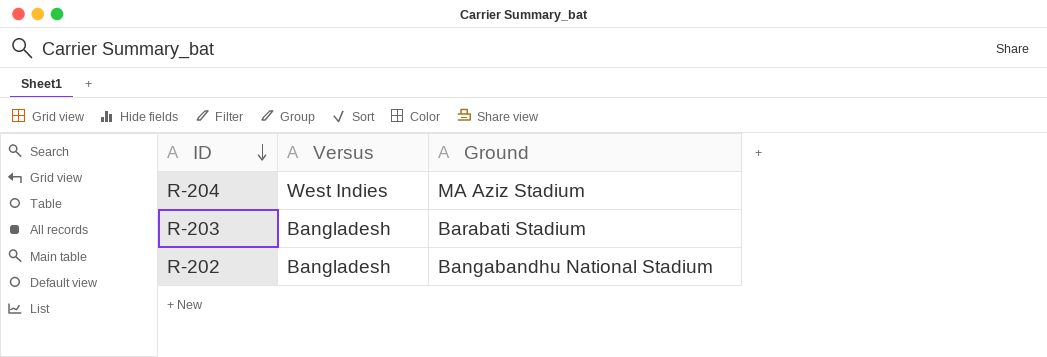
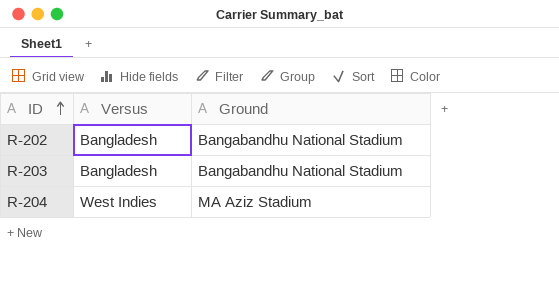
row order: ID descending -> ID ascending
R-203 | Ground: Barabati Stadium -> Bangabandhu National Stadium

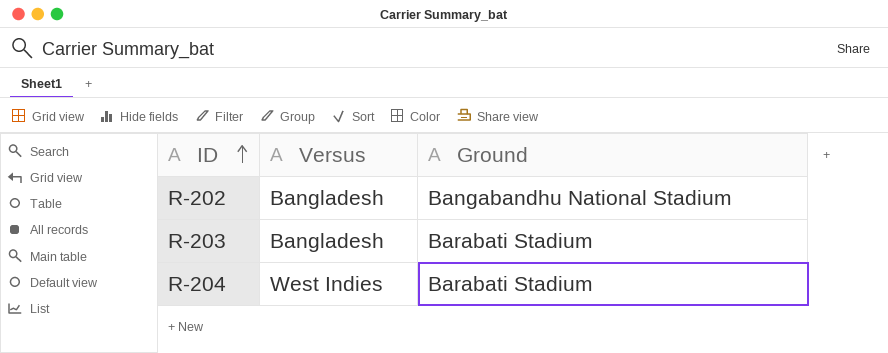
R-203 | Ground: Bangabandhu National Stadium -> Barabati Stadium
R-204 | Ground: MA Aziz Stadium -> Barabati Stadium

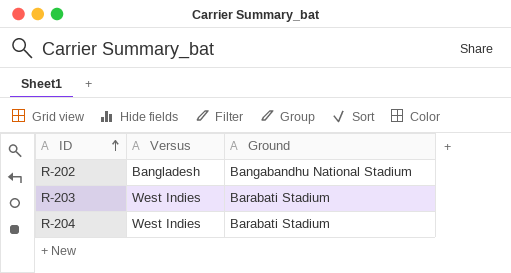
R-203 | Versus: Bangladesh -> West Indies

